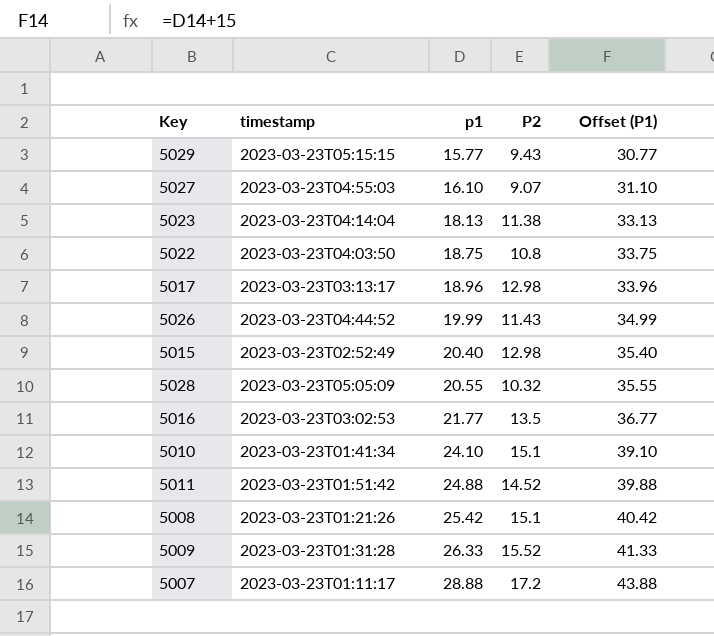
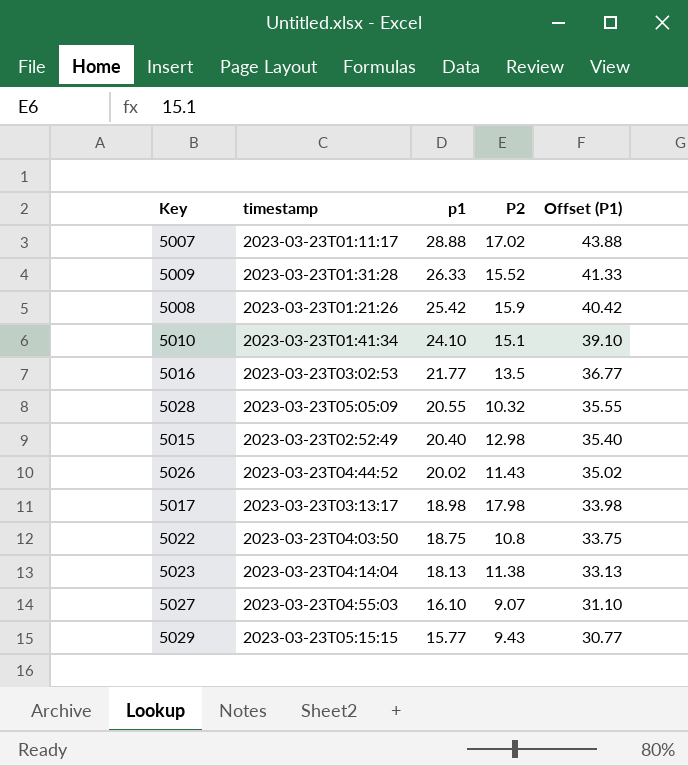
row order: p1 ascending -> p1 descending
row 5011: 2023-03-23T01:51:42 | 24.88 | 14.52 | 39.88 -> none
5007 | P2: 17.2 -> 17.02
5008 | P2: 15.1 -> 15.9
5026 | p1: 19.99 -> 20.02
5026 | Offset (P1): 34.99 -> 35.02
5017 | p1: 18.96 -> 18.98
5017 | P2: 12.98 -> 17.98
5017 | Offset (P1): 33.96 -> 33.98

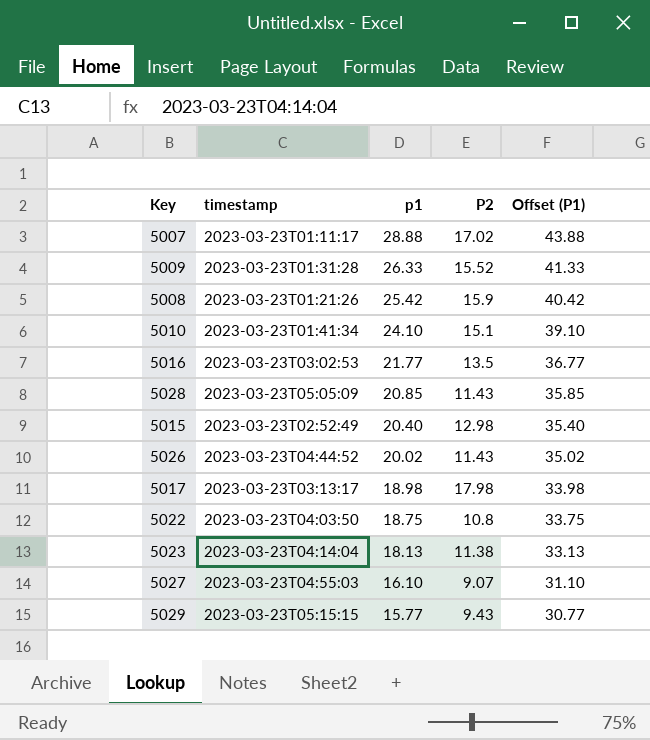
5028 | p1: 20.55 -> 20.85
5028 | P2: 10.32 -> 11.43
5028 | Offset (P1): 35.55 -> 35.85

